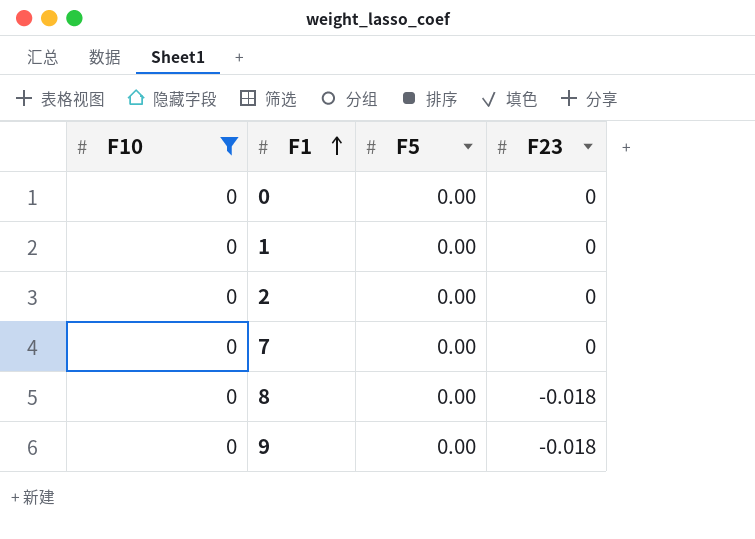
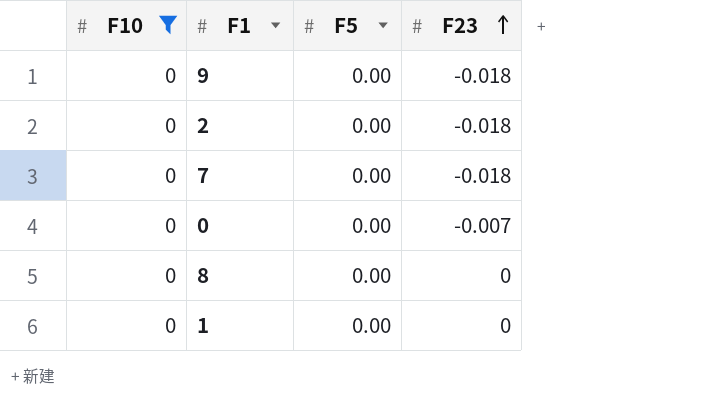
row order: F1 ascending -> F23 ascending
2 | F23: 0 -> -0.018
7 | F23: 0 -> -0.018
0 | F23: 0 -> -0.007
8 | F23: -0.018 -> 0

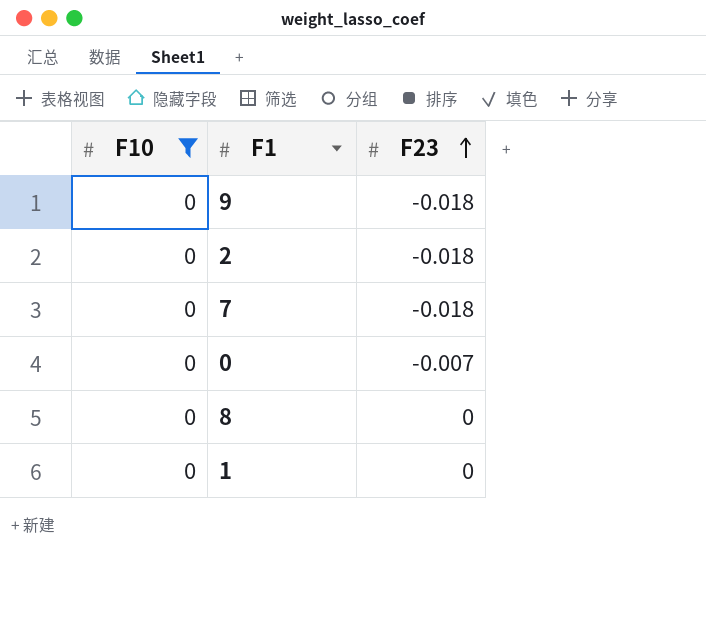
column F5 | position: 3 -> none

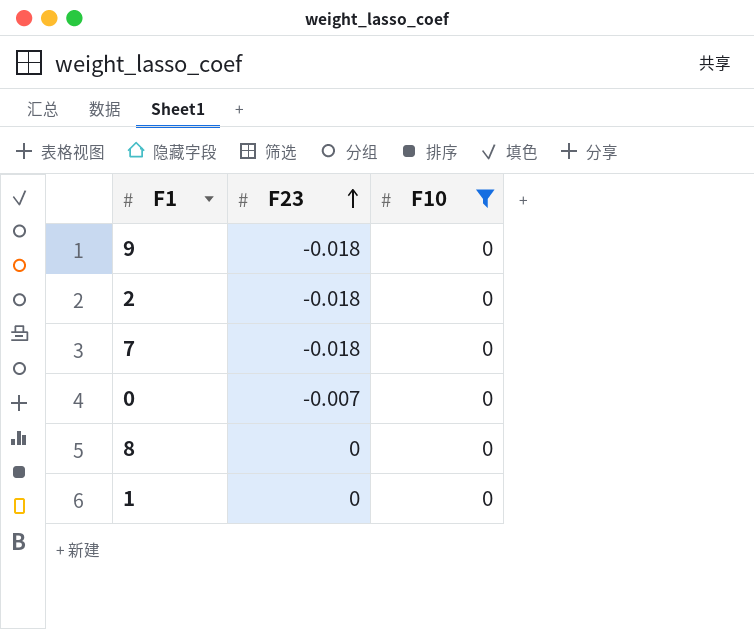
column F10 | position: 1 -> 3

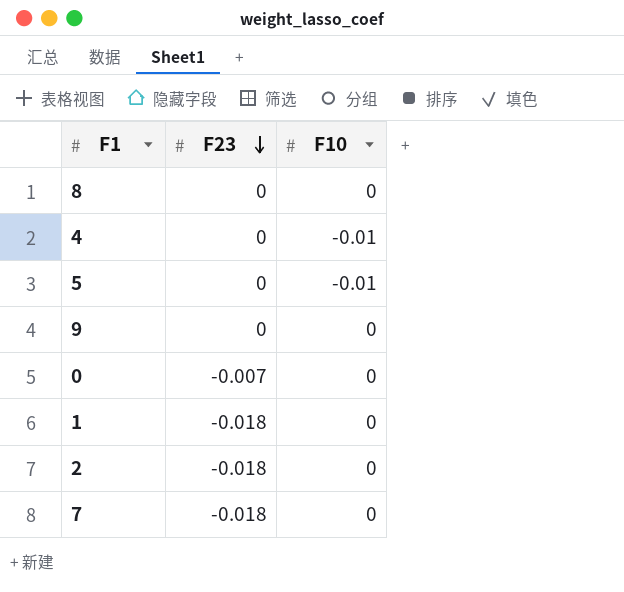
filter: F10 = 0 -> none
row order: F23 ascending -> F23 descending
9 | F23: -0.018 -> 0
1 | F23: 0 -> -0.018

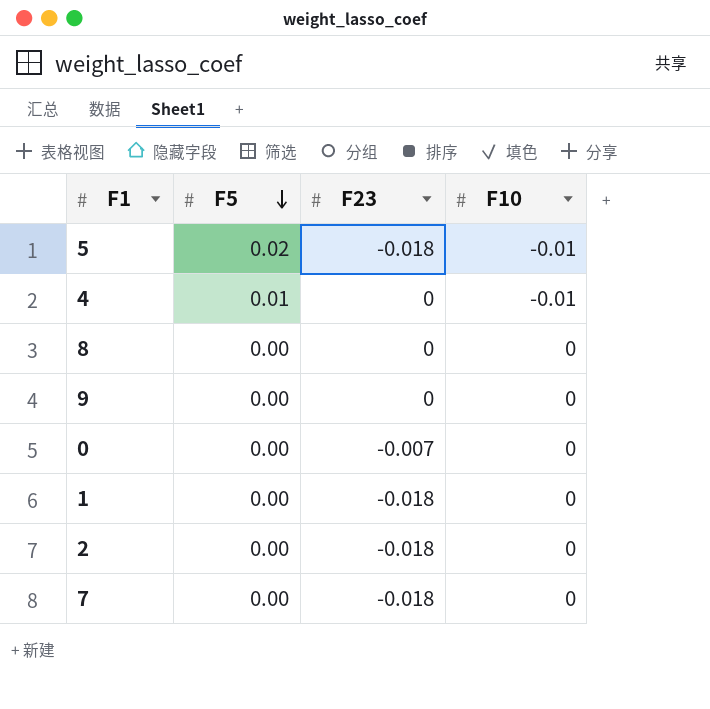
row order: F23 descending -> F5 descending
column F5 | position: none -> 2
5 | F23: 0 -> -0.018

